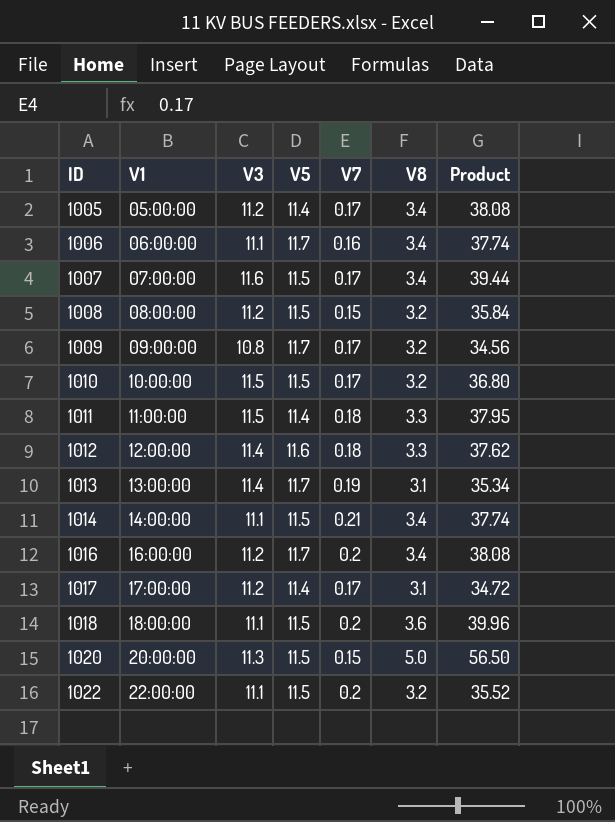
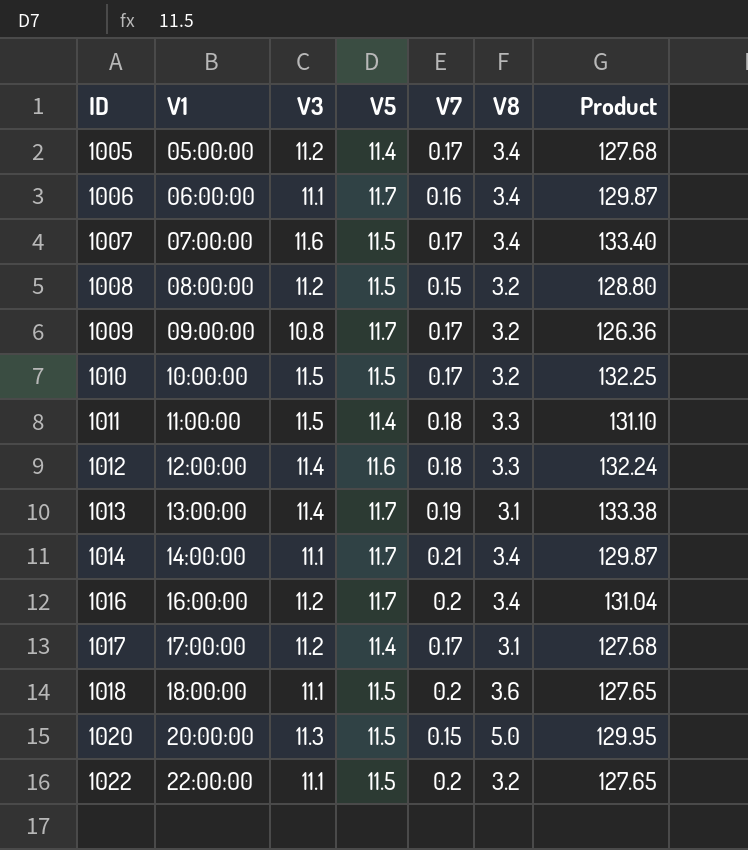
column Product | formula: [V3] * [V8] -> [V3] * [V5]
1014 | V5: 11.5 -> 11.7

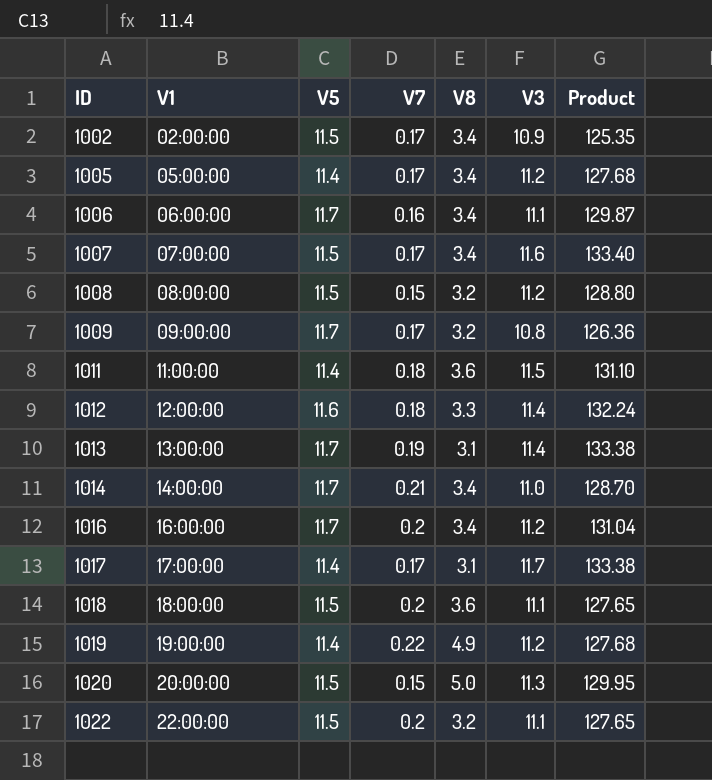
column V3 | position: 3 -> 6
row 1010: 10:00:00 | 11.5 | 11.5 | 0.17 | 3.2 | 132.25 -> none
row 1002: none -> 02:00:00 | 11.5 | 0.17 | 3.4 | 10.9 | 125.35
1011 | V8: 3.3 -> 3.6
1014 | V3: 11.1 -> 11.0
1014 | Product: 129.87 -> 128.70
1017 | V3: 11.2 -> 11.7
1017 | Product: 127.68 -> 133.38
row 1019: none -> 19:00:00 | 11.4 | 0.22 | 4.9 | 11.2 | 127.68

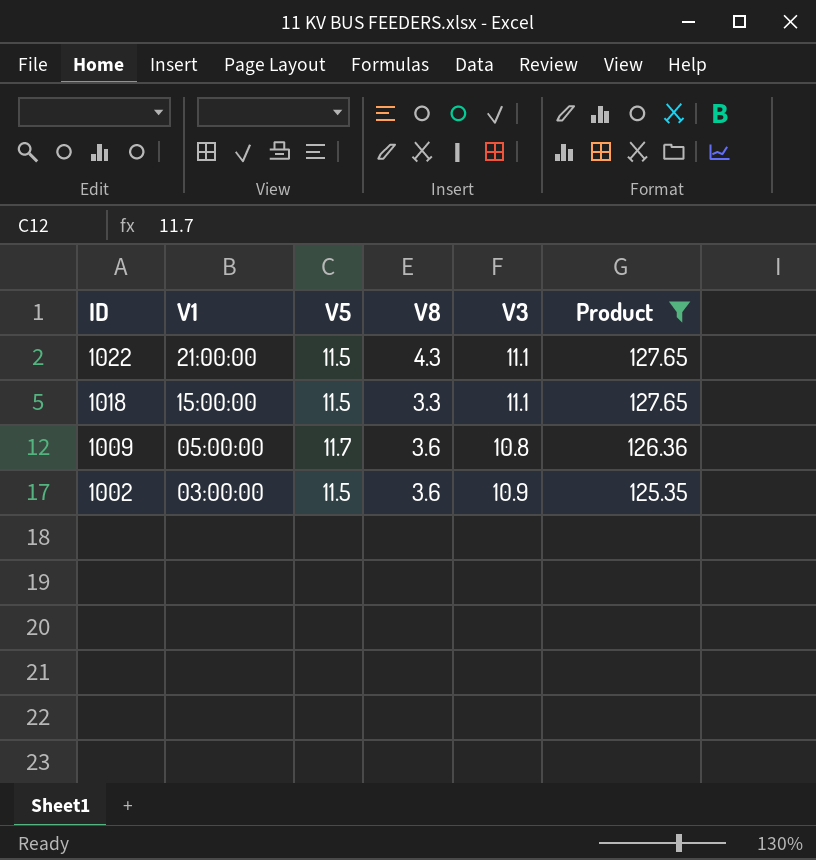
filter: none -> Product <= 127.65
row order: ID ascending -> ID descending
column V7 | position: 4 -> none
1022 | V1: 22:00:00 -> 21:00:00
1022 | V8: 3.2 -> 4.3
1018 | V1: 18:00:00 -> 15:00:00
1018 | V8: 3.6 -> 3.3
1009 | V1: 09:00:00 -> 05:00:00
1009 | V8: 3.2 -> 3.6
1002 | V1: 02:00:00 -> 03:00:00
1002 | V8: 3.4 -> 3.6

